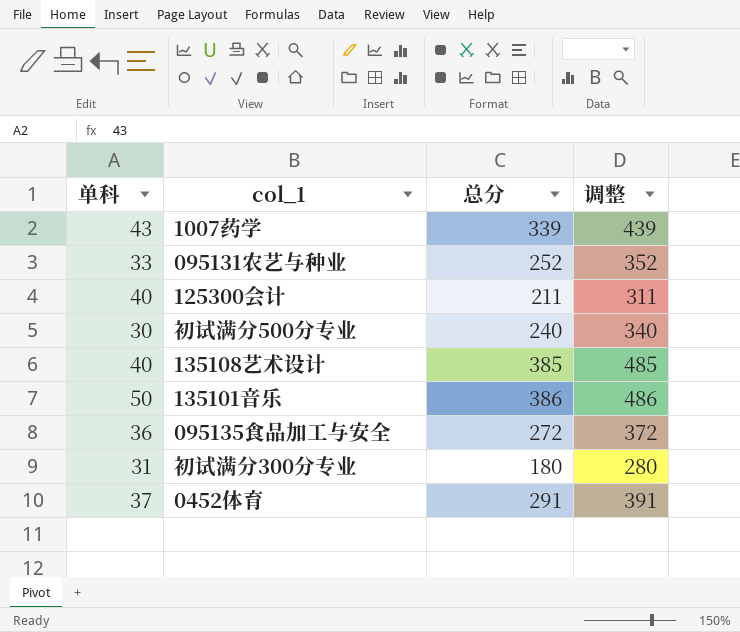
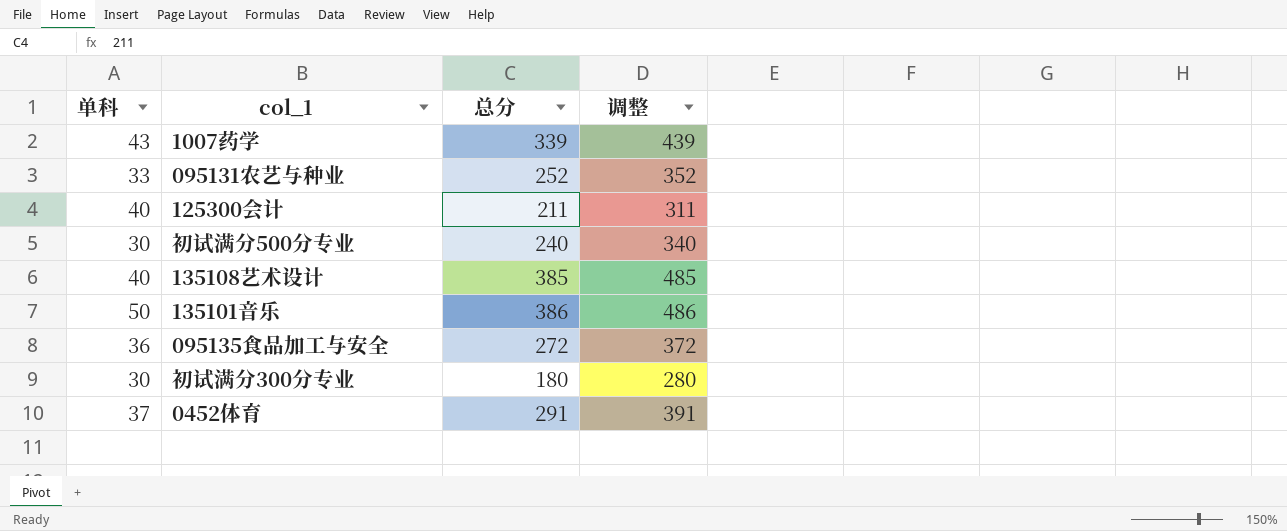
初试满分300分专业 | 单科: 31 -> 30

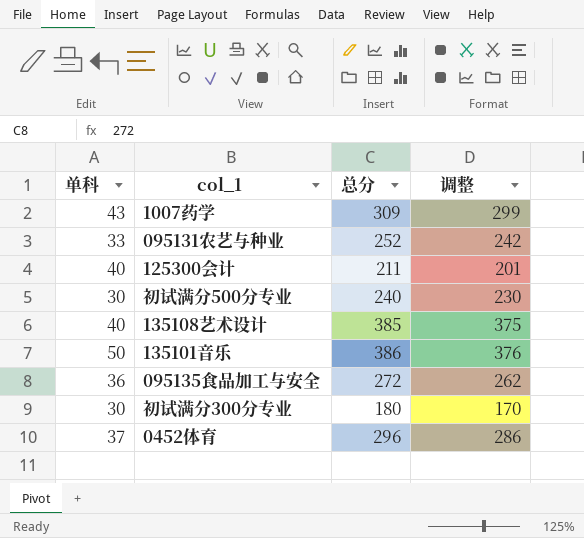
column 调整 | formula: [总分] + 100 -> [总分] - 10
1007药学 | 总分: 339 -> 309
0452体育 | 总分: 291 -> 296

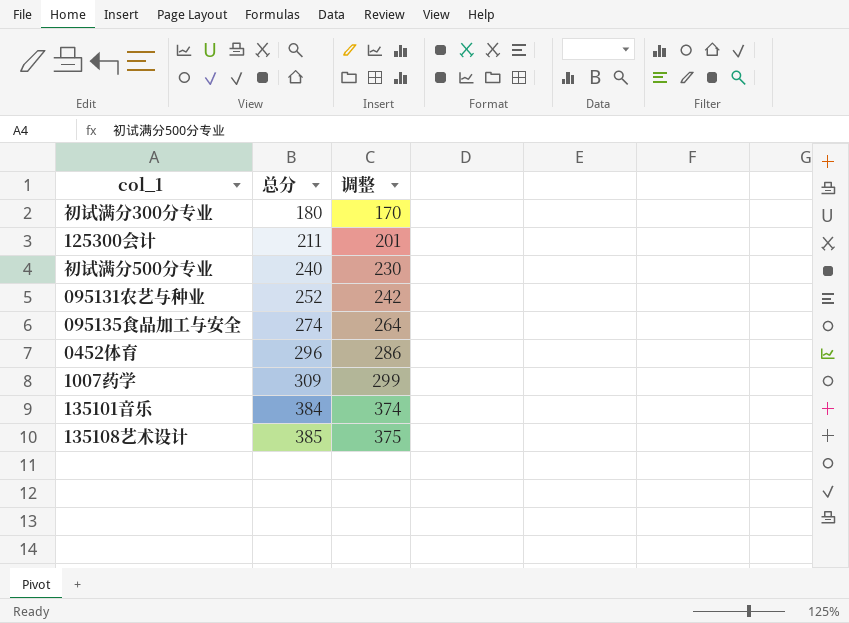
row order: none -> 总分 ascending
column 单科 | position: 1 -> none
095135食品加工与安全 | 总分: 272 -> 274
095135食品加工与安全 | 调整: 262 -> 264
135101音乐 | 总分: 386 -> 384
135101音乐 | 调整: 376 -> 374

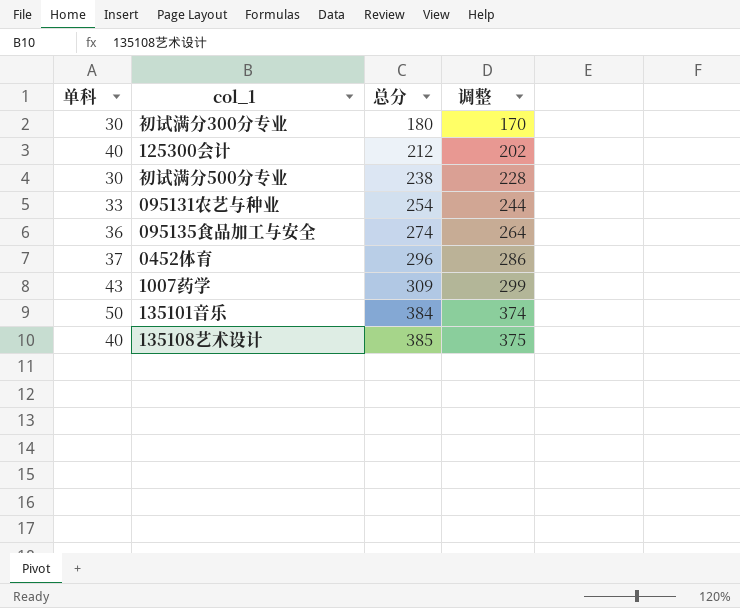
column 单科 | position: none -> 1
125300会计 | 总分: 211 -> 212
125300会计 | 调整: 201 -> 202
初试满分500分专业 | 总分: 240 -> 238
初试满分500分专业 | 调整: 230 -> 228
095131农艺与种业 | 总分: 252 -> 254
095131农艺与种业 | 调整: 242 -> 244

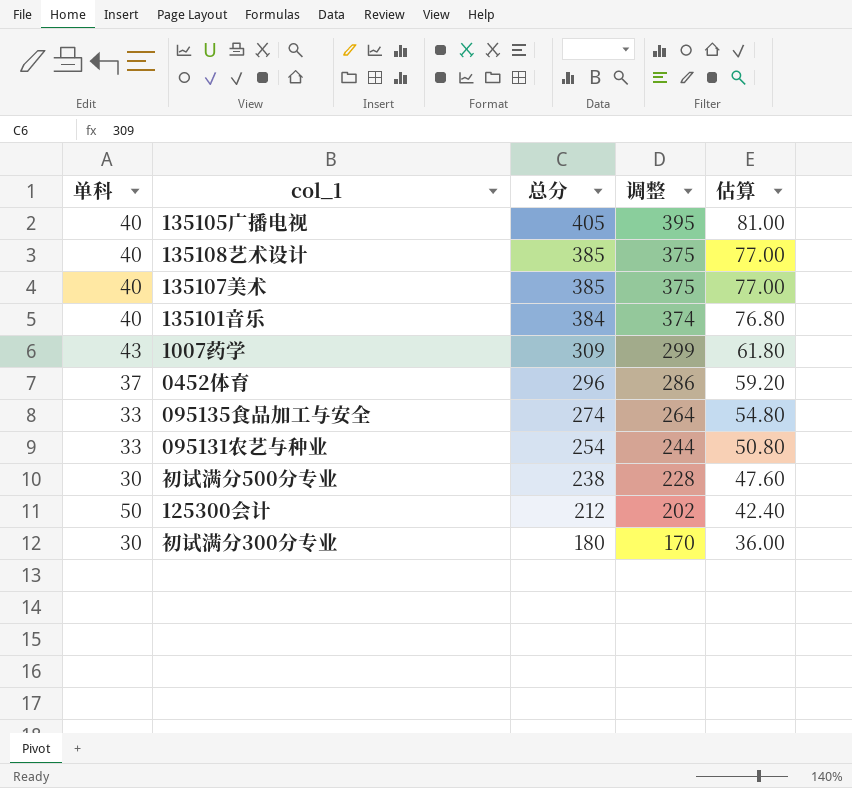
row order: 总分 ascending -> 总分 descending
column 估算 | formula: none -> [总分] * 0.2
row 135105广播电视: none -> 40 | 405 | 395 | 81.00
row 135107美术: none -> 40 | 385 | 375 | 77.00
135101音乐 | 单科: 50 -> 40
095135食品加工与安全 | 单科: 36 -> 33
125300会计 | 单科: 40 -> 50

